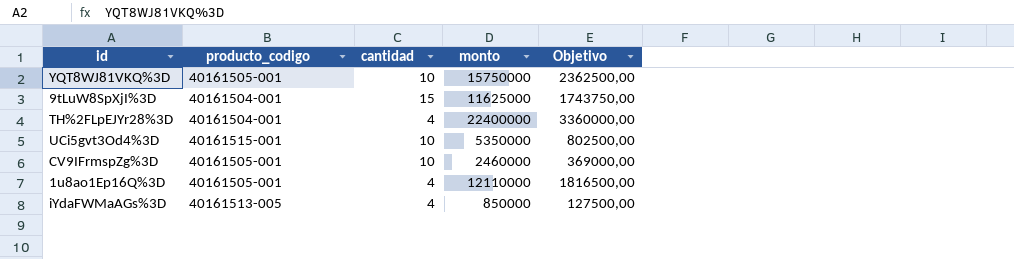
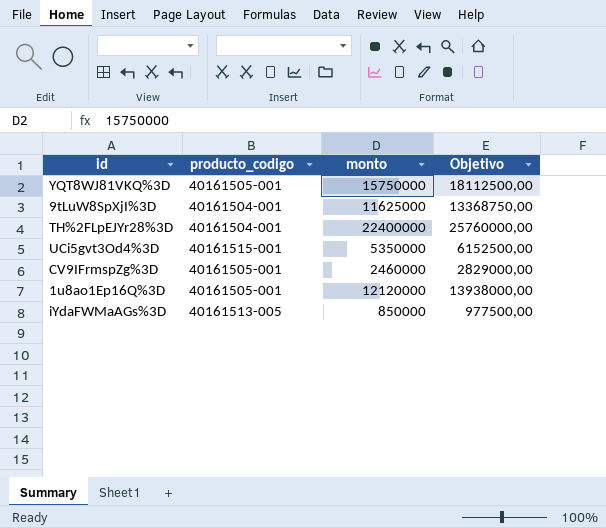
column cantidad | position: 3 -> none
column Objetivo | formula: [monto] * 0,15 -> [monto] * 1,15
1u8ao1Ep16Q%3D | monto: 12110000 -> 12120000

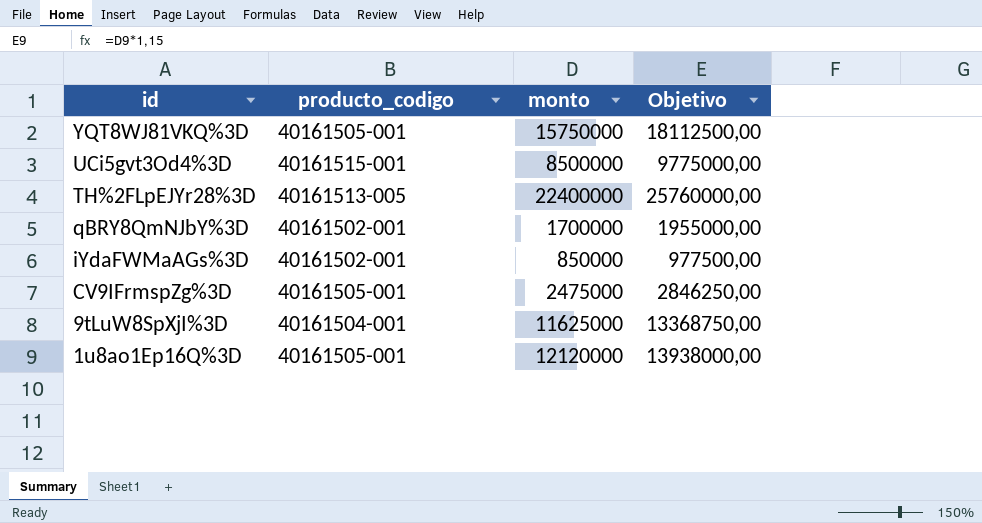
row order: none -> id descending
UCi5gvt3Od4%3D | monto: 5350000 -> 8500000
UCi5gvt3Od4%3D | Objetivo: 6152500,00 -> 9775000,00
TH%2FLpEJYr28%3D | producto_codigo: 40161504-001 -> 40161513-005
row qBRY8QmNJbY%3D: none -> 40161502-001 | 1700000 | 1955000,00
iYdaFWMaAGs%3D | producto_codigo: 40161513-005 -> 40161502-001
CV9IFrmspZg%3D | monto: 2460000 -> 2475000
CV9IFrmspZg%3D | Objetivo: 2829000,00 -> 2846250,00

